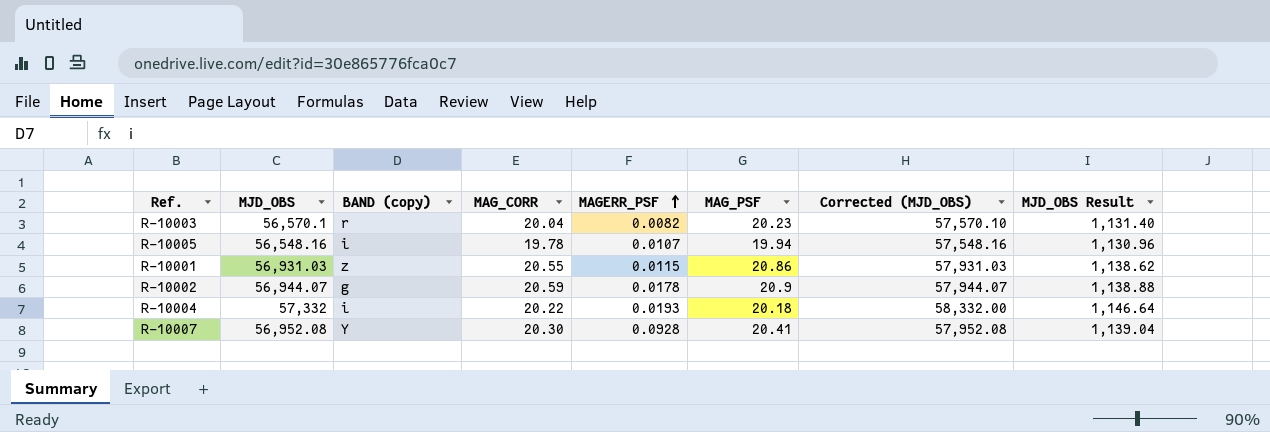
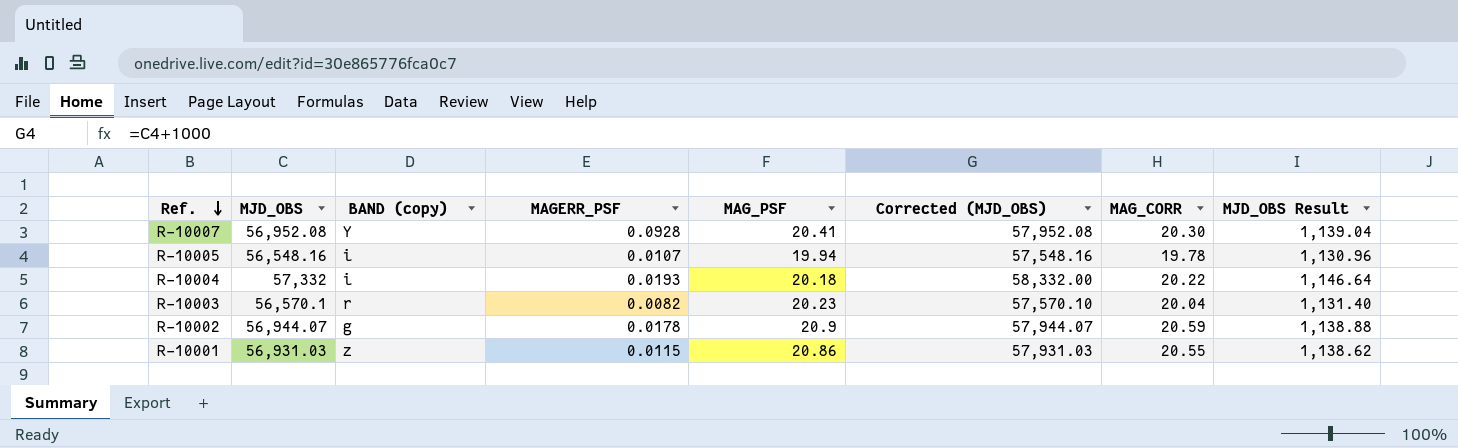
row order: MAGERR_PSF ascending -> Ref. descending
column MAG_CORR | position: 4 -> 7

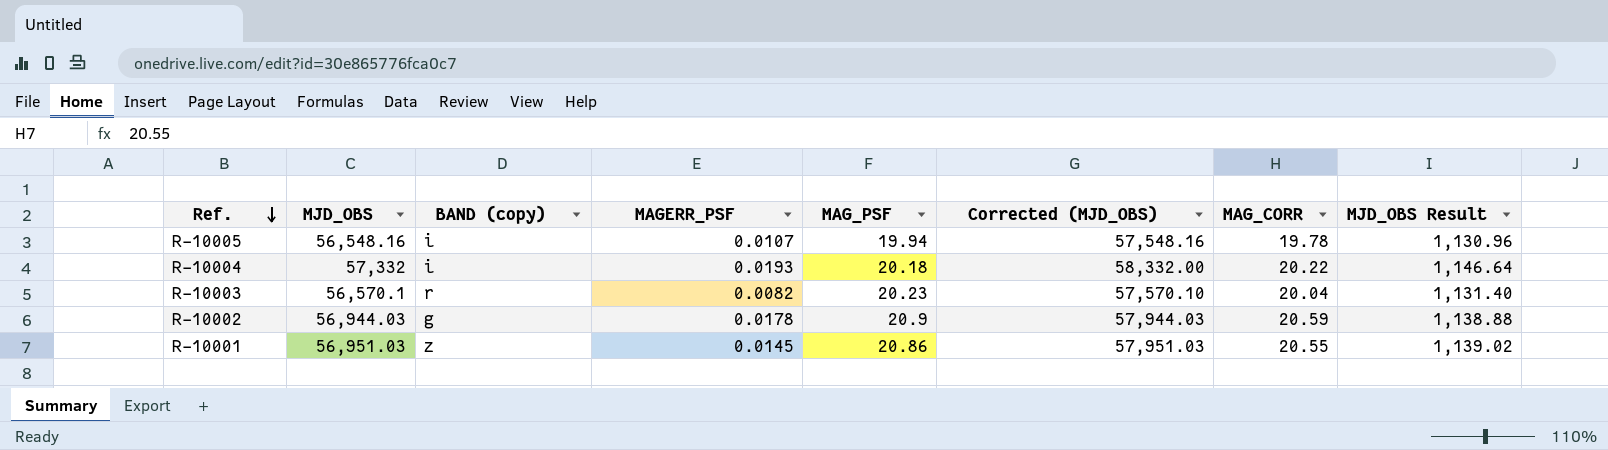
row R-10007: 56,952.08 | Y | 0.0928 | 20.41 | 57,952.08 | 20.30 | 1,139.04 -> none
R-10002 | MJD_OBS: 56,944.07 -> 56,944.03
R-10002 | Corrected (MJD_OBS): 57,944.07 -> 57,944.03
R-10001 | MJD_OBS: 56,931.03 -> 56,951.03
R-10001 | MAGERR_PSF: 0.0115 -> 0.0145
R-10001 | Corrected (MJD_OBS): 57,931.03 -> 57,951.03
R-10001 | MJD_OBS Result: 1,138.62 -> 1,139.02

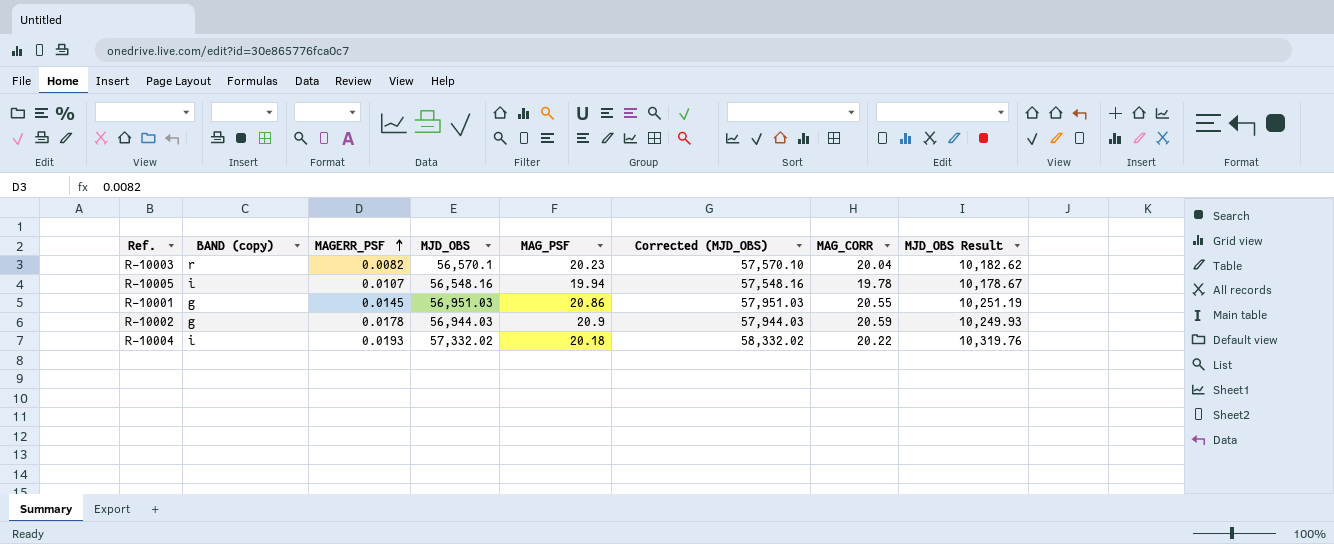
row order: Ref. descending -> MAGERR_PSF ascending
column MJD_OBS | position: 2 -> 4
column MJD_OBS Result | formula: [MJD_OBS] * 0.02 -> [MJD_OBS] * 0.18
R-10001 | BAND (copy): z -> g
R-10004 | MJD_OBS: 57,332 -> 57,332.02
R-10004 | Corrected (MJD_OBS): 58,332.00 -> 58,332.02

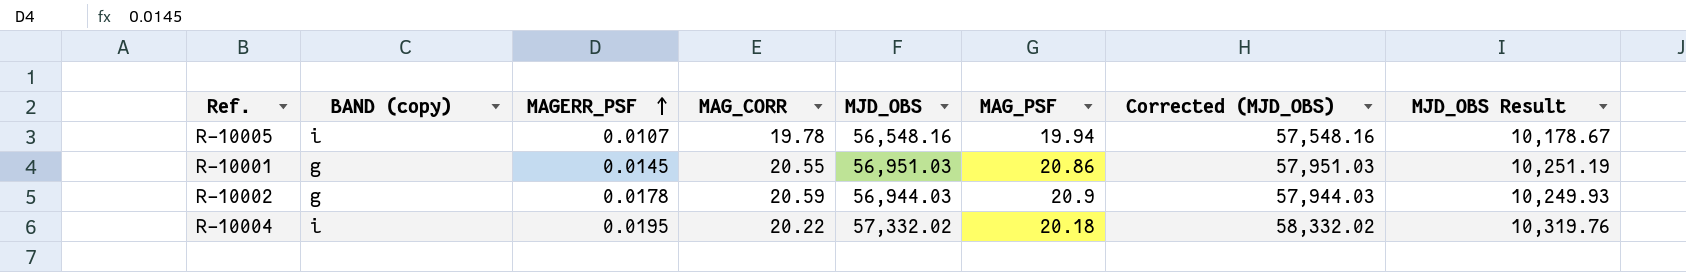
column MAG_CORR | position: 7 -> 4
row R-10003: r | 0.0082 | 56,570.1 | 20.23 | 57,570.10 | 20.04 | 10,182.62 -> none
R-10004 | MAGERR_PSF: 0.0193 -> 0.0195

